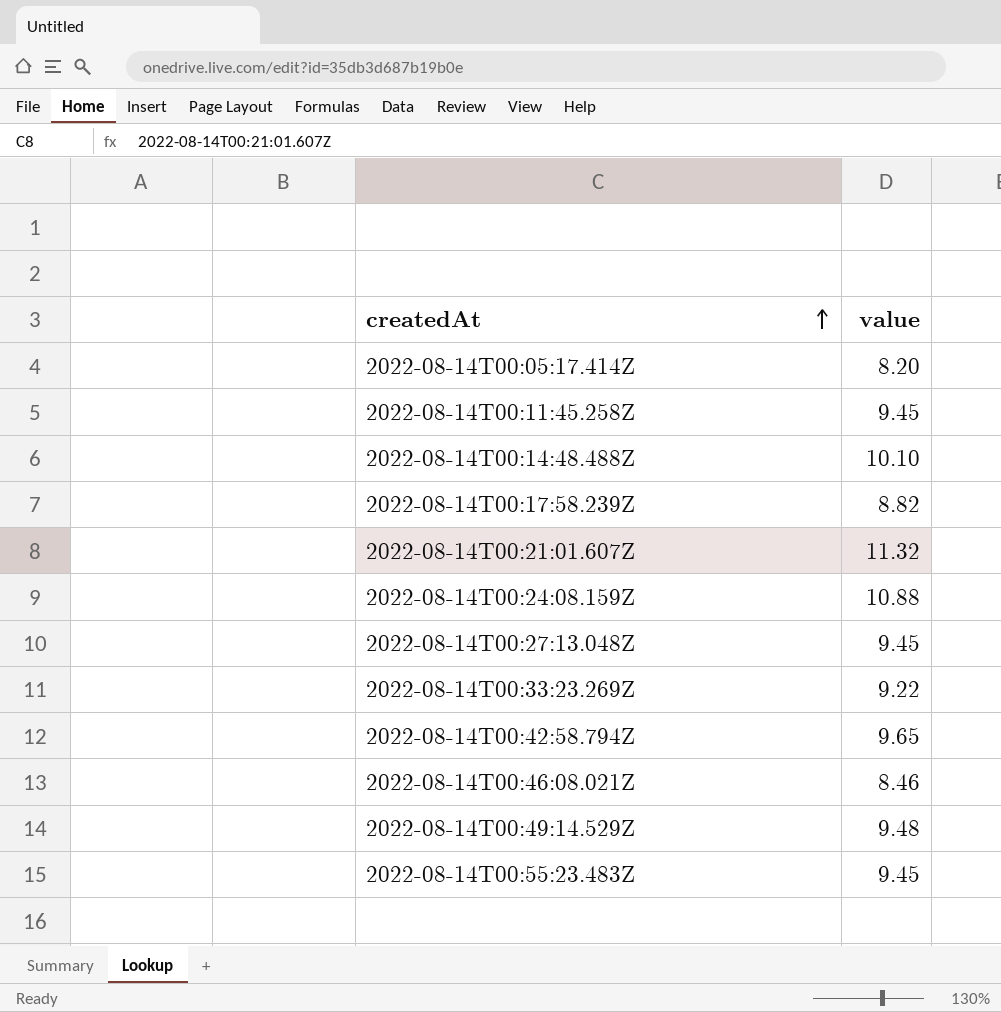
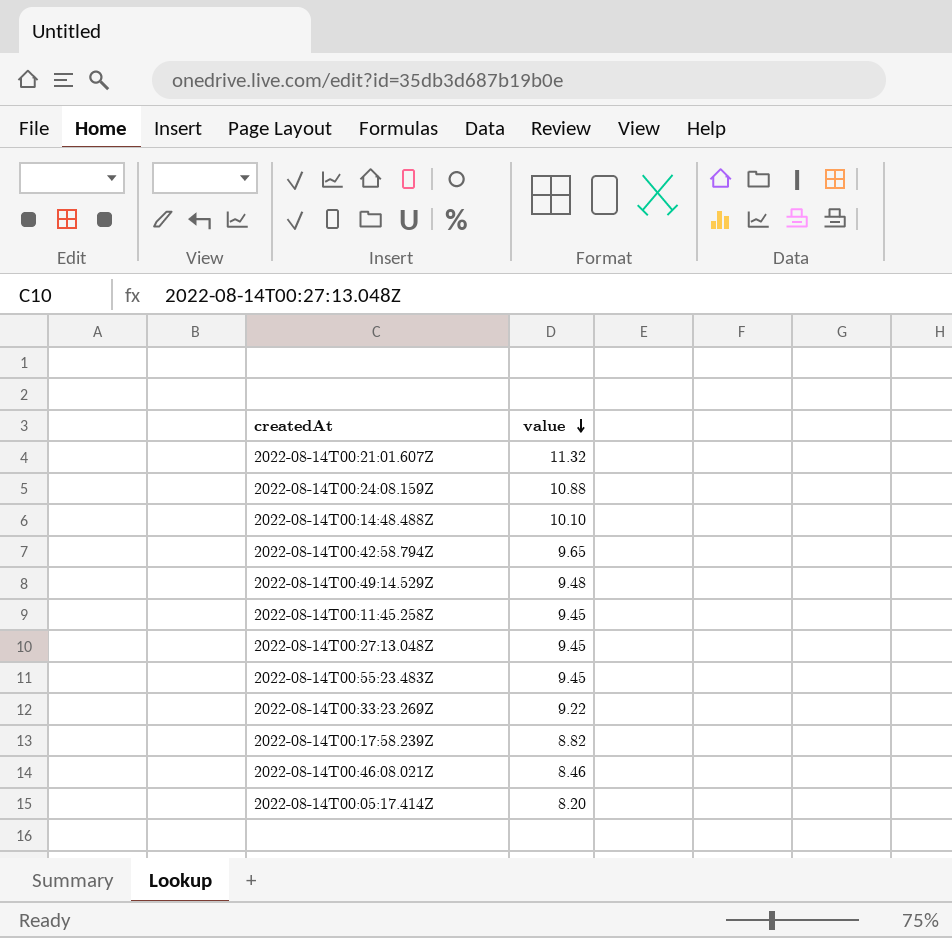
row order: createdAt ascending -> value descending

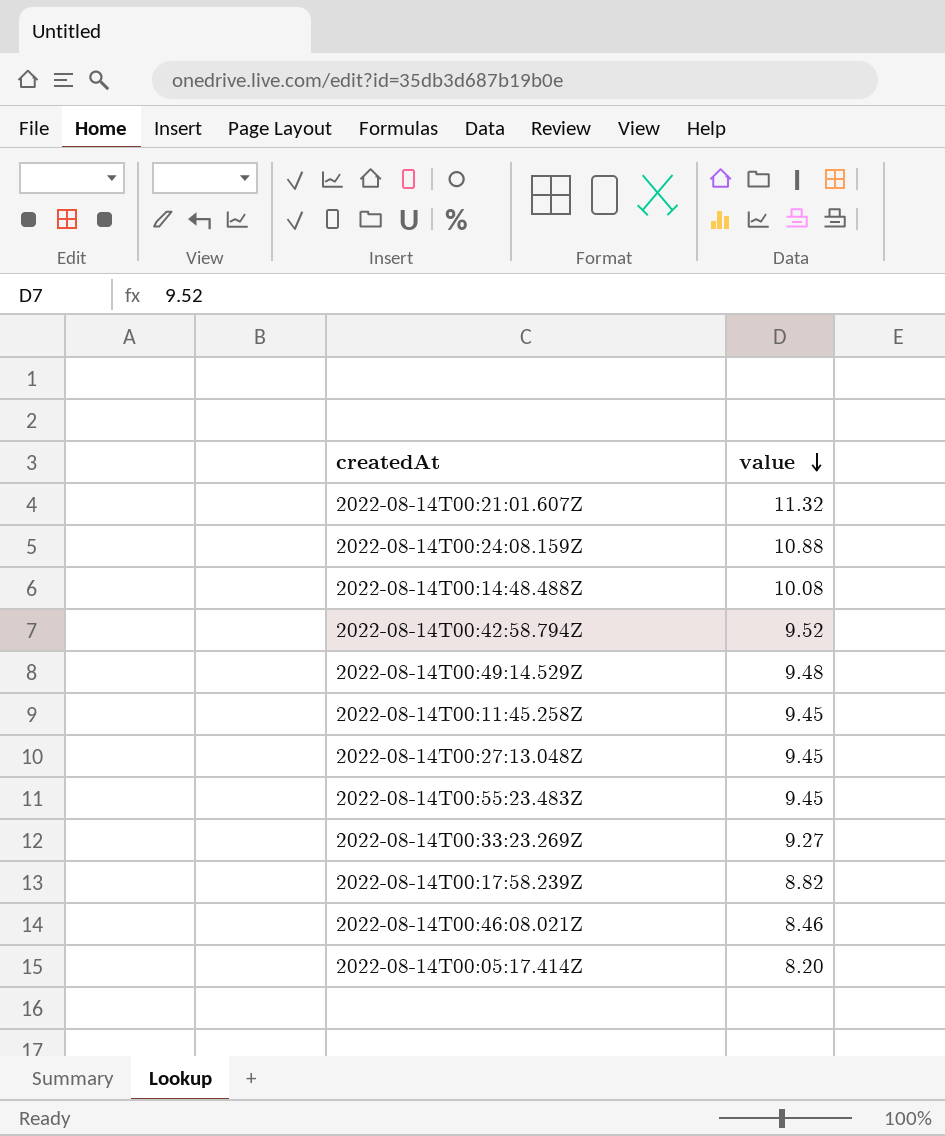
2022-08-14T00:14:48.488Z | value: 10.10 -> 10.08
2022-08-14T00:42:58.794Z | value: 9.65 -> 9.52
2022-08-14T00:33:23.269Z | value: 9.22 -> 9.27

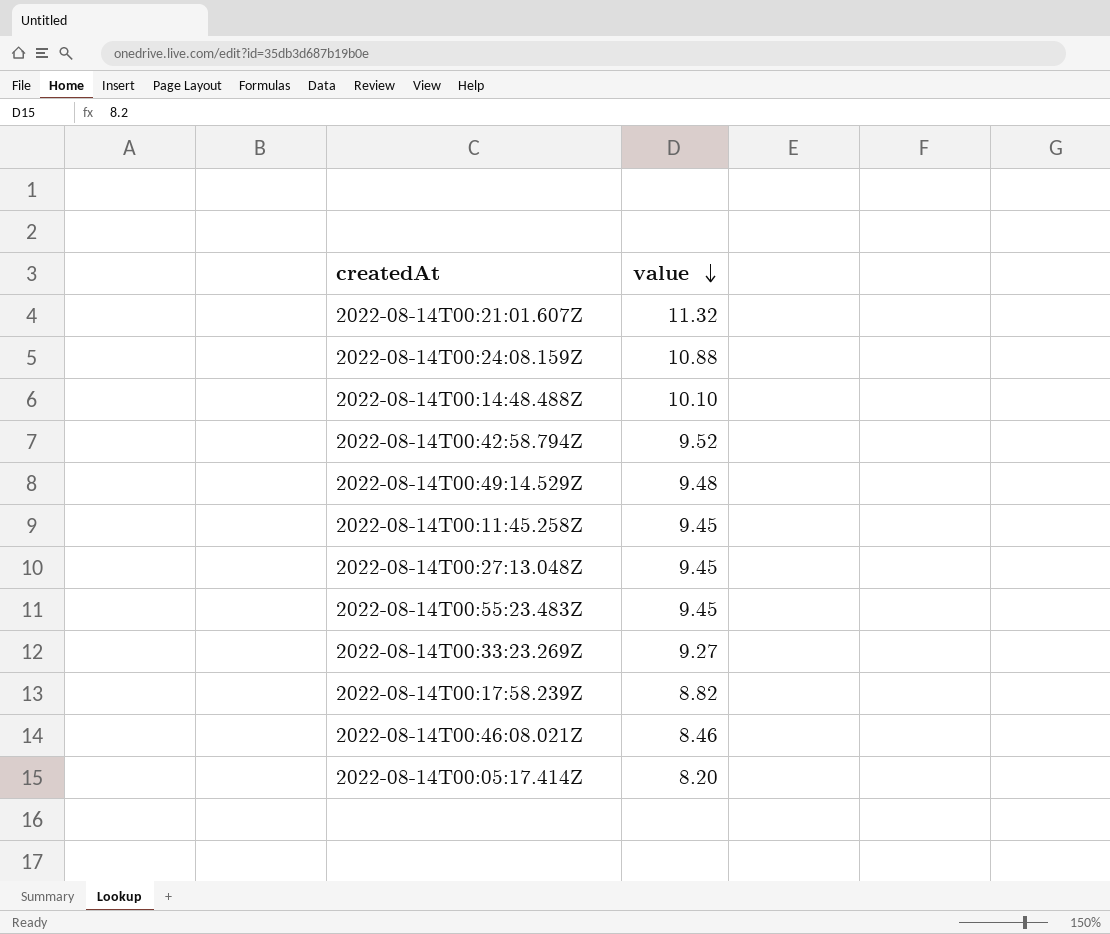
2022-08-14T00:14:48.488Z | value: 10.08 -> 10.10

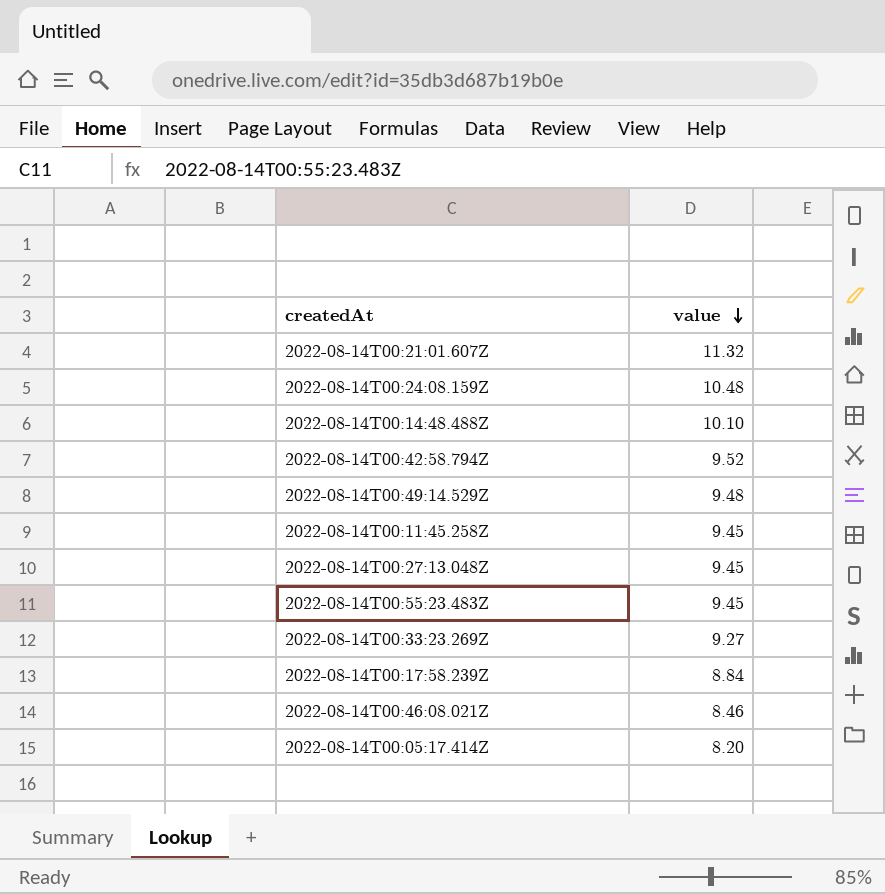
2022-08-14T00:24:08.159Z | value: 10.88 -> 10.48
2022-08-14T00:17:58.239Z | value: 8.82 -> 8.84

